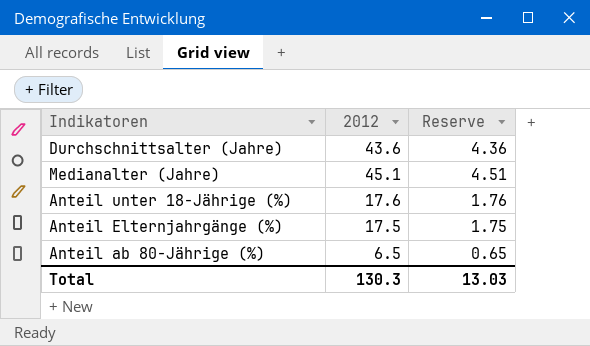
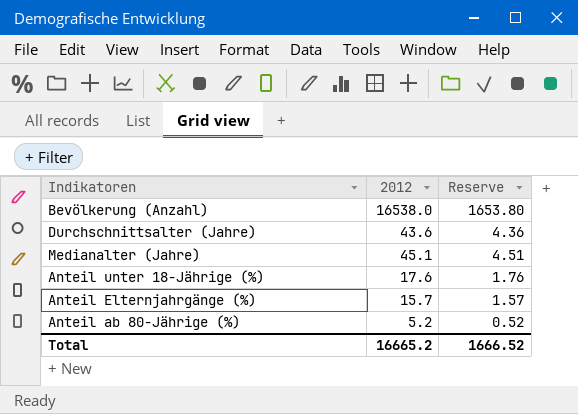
row Bevölkerung (Anzahl): none -> 16538.0 | 1653.80
Anteil Elternjahrgänge (%) | 2012: 17.5 -> 15.7
Anteil Elternjahrgänge (%) | Reserve: 1.75 -> 1.57
Anteil ab 80-Jährige (%) | 2012: 6.5 -> 5.2
Anteil ab 80-Jährige (%) | Reserve: 0.65 -> 0.52
Total | 2012: 130.3 -> 16665.2
Total | Reserve: 13.03 -> 1666.52

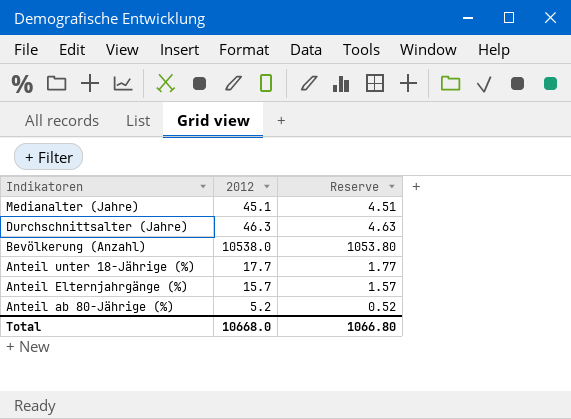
row order: none -> Indikatoren descending
Durchschnittsalter (Jahre) | 2012: 43.6 -> 46.3
Durchschnittsalter (Jahre) | Reserve: 4.36 -> 4.63
Bevölkerung (Anzahl) | 2012: 16538.0 -> 10538.0
Bevölkerung (Anzahl) | Reserve: 1653.80 -> 1053.80
Anteil unter 18-Jährige (%) | 2012: 17.6 -> 17.7
Anteil unter 18-Jährige (%) | Reserve: 1.76 -> 1.77
Total | 2012: 16665.2 -> 10668.0
Total | Reserve: 1666.52 -> 1066.80

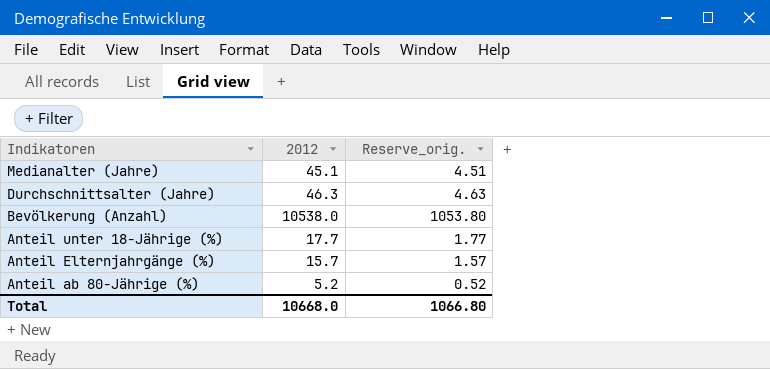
column name: Reserve -> Reserve_orig.

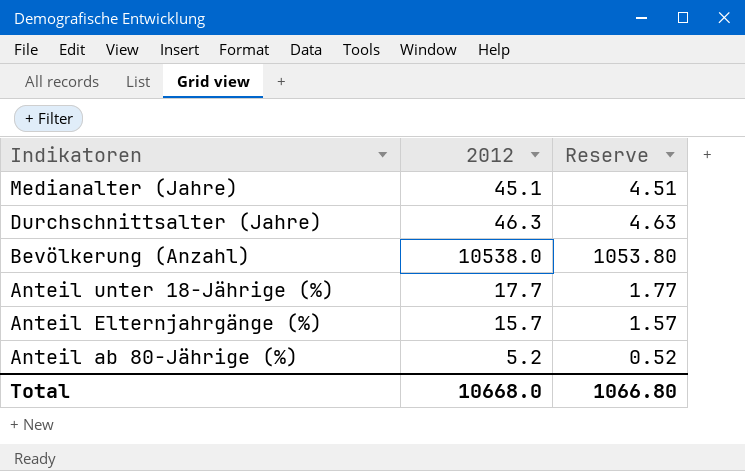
column name: Reserve_orig. -> Reserve

